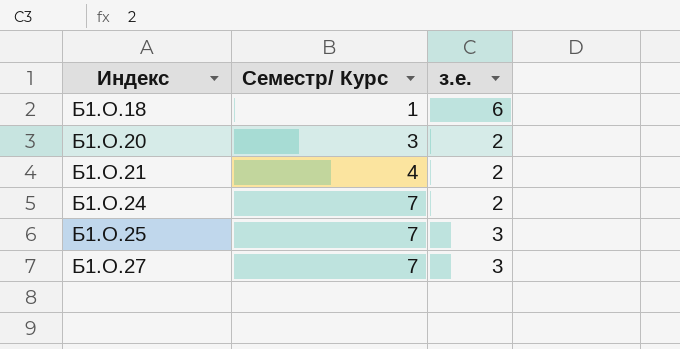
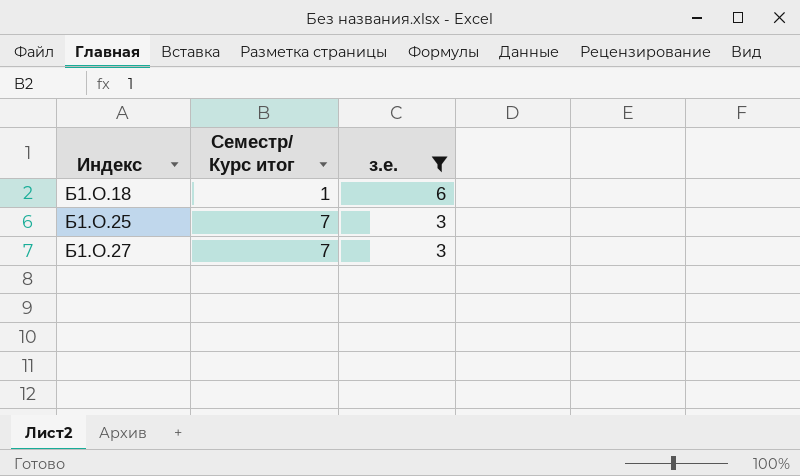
filter: none -> з.е. != 2
column name: Семестр/ Курс -> Семестр/ Курс итог

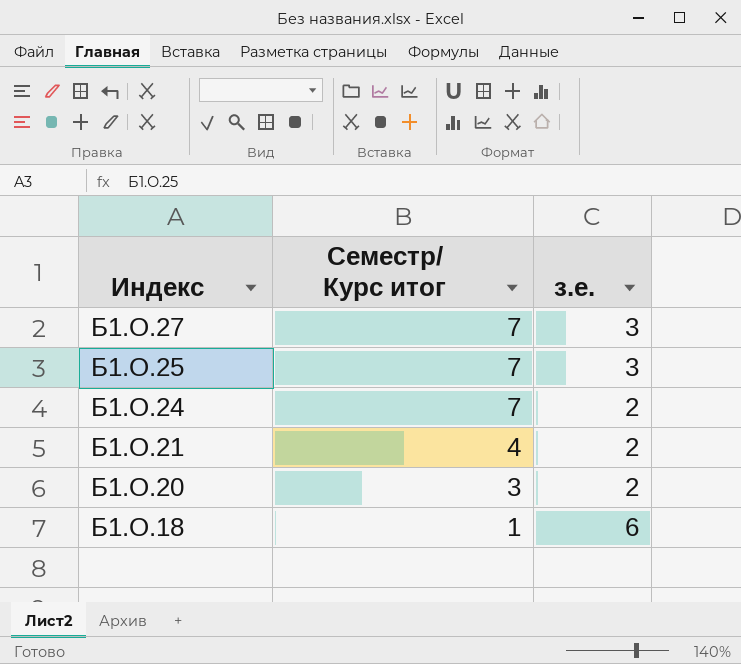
filter: з.е. != 2 -> none
row order: Индекс ascending -> Индекс descending

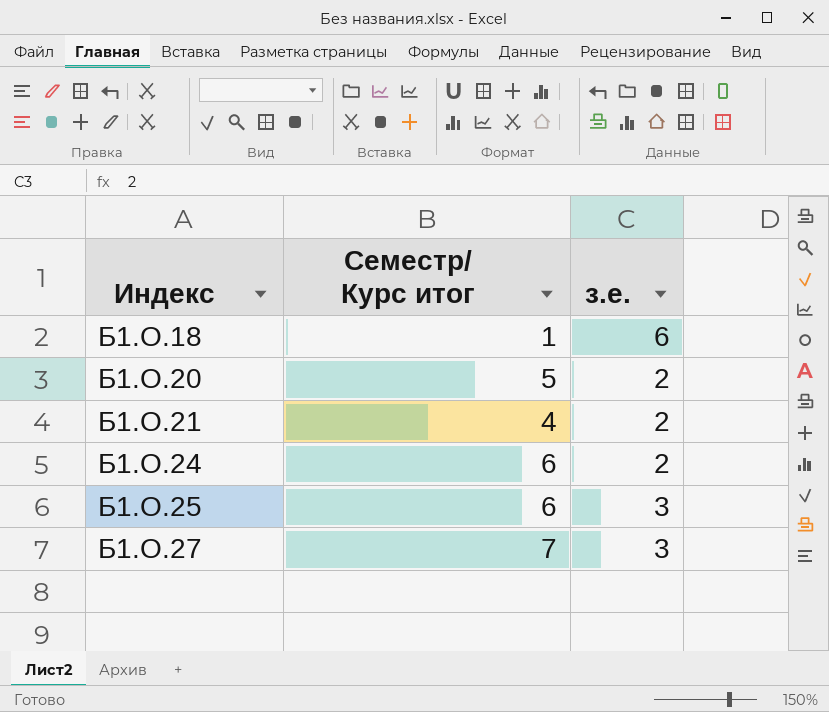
row order: Индекс descending -> Индекс ascending
Б1.О.20 | Семестр/ Курс итог: 3 -> 5
Б1.О.24 | Семестр/ Курс итог: 7 -> 6
Б1.О.25 | Семестр/ Курс итог: 7 -> 6

